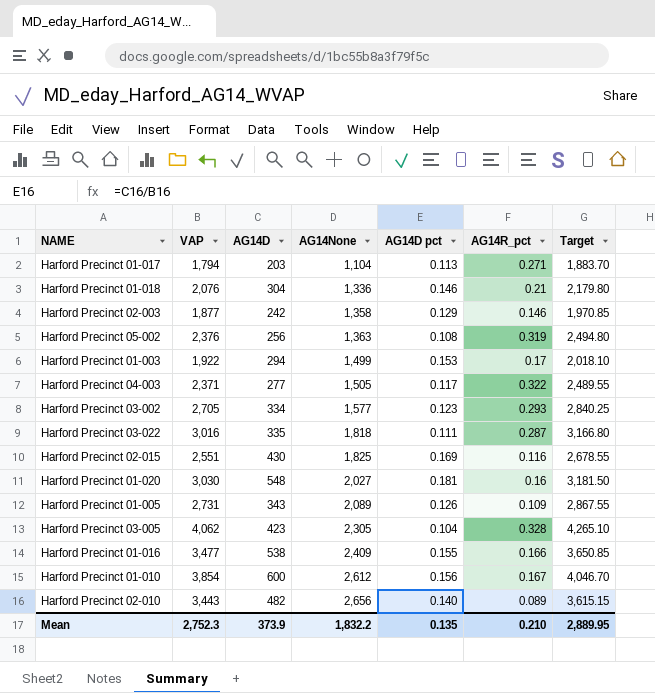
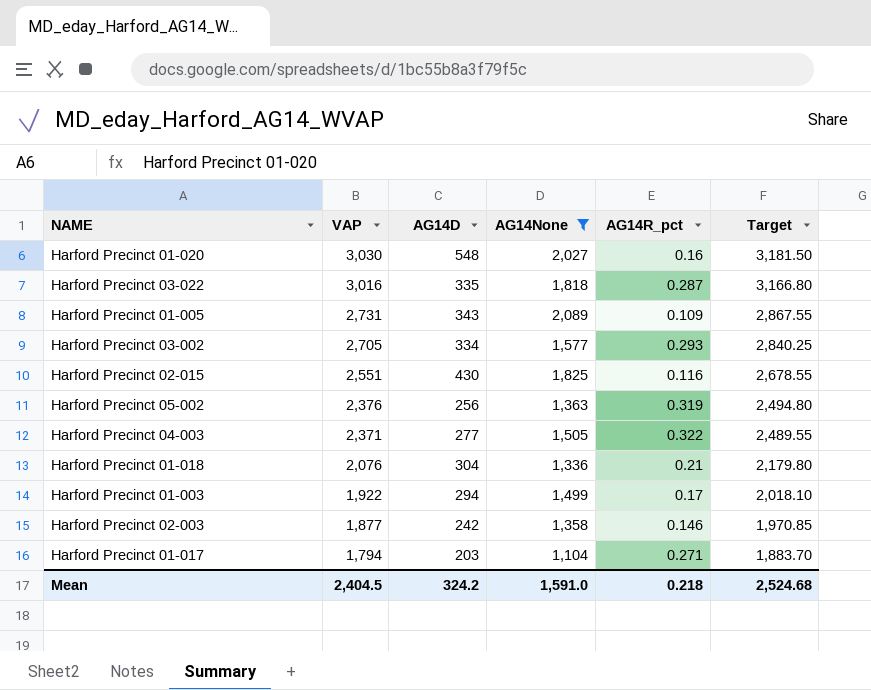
filter: none -> AG14None <= 2,089
row order: AG14None ascending -> VAP descending
column AG14D pct | formula: [AG14D] / [VAP] -> none
Mean | VAP: 2,752.3 -> 2,404.5
Mean | AG14D: 373.9 -> 324.2
Mean | AG14None: 1,832.2 -> 1,591.0
Mean | AG14R_pct: 0.210 -> 0.218
Mean | Target: 2,889.95 -> 2,524.68

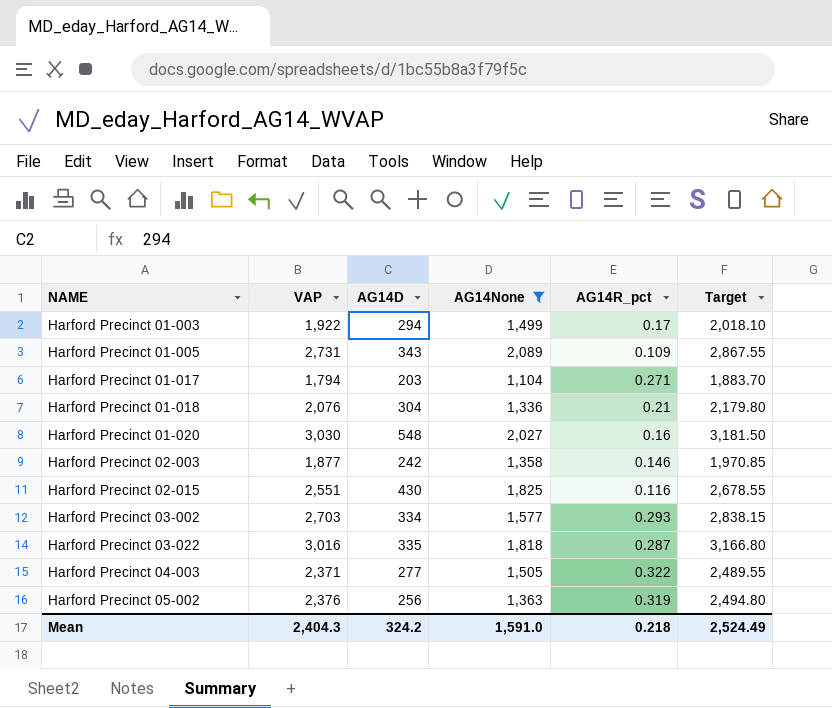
row order: VAP descending -> NAME ascending
Harford Precinct 03-002 | VAP: 2,705 -> 2,703
Harford Precinct 03-002 | Target: 2,840.25 -> 2,838.15
Mean | VAP: 2,404.5 -> 2,404.3
Mean | Target: 2,524.68 -> 2,524.49

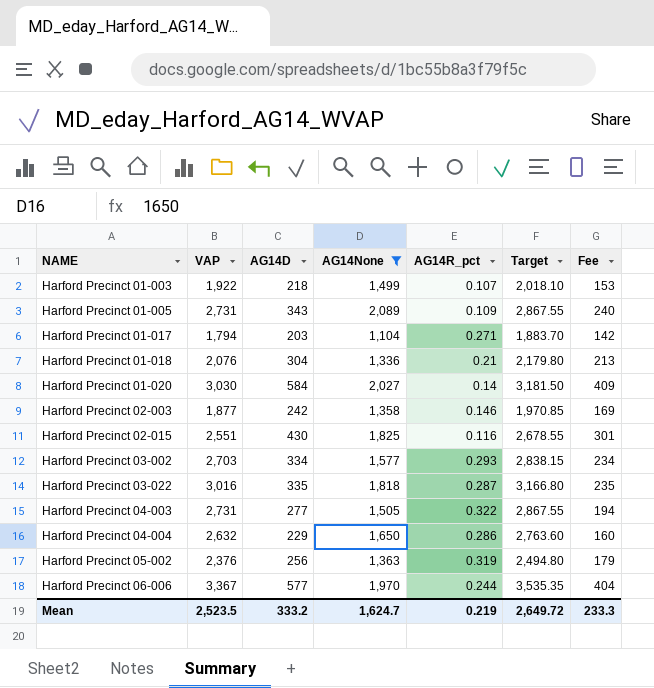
column Fee | formula: none -> [AG14D] * 0.7
Harford Precinct 01-003 | AG14D: 294 -> 218
Harford Precinct 01-003 | AG14R_pct: 0.17 -> 0.107
Harford Precinct 01-020 | AG14D: 548 -> 584
Harford Precinct 01-020 | AG14R_pct: 0.16 -> 0.14
Harford Precinct 04-003 | VAP: 2,371 -> 2,731
Harford Precinct 04-003 | Target: 2,489.55 -> 2,867.55
row Harford Precinct 04-004: none -> 2,632 | 229 | 1,650 | 0.286 | 2,763.60 | 160
row Harford Precinct 06-006: none -> 3,367 | 577 | 1,970 | 0.244 | 3,535.35 | 404
Mean | VAP: 2,404.3 -> 2,523.5
Mean | AG14D: 324.2 -> 333.2
Mean | AG14None: 1,591.0 -> 1,624.7
Mean | AG14R_pct: 0.218 -> 0.219
Mean | Target: 2,524.49 -> 2,649.72

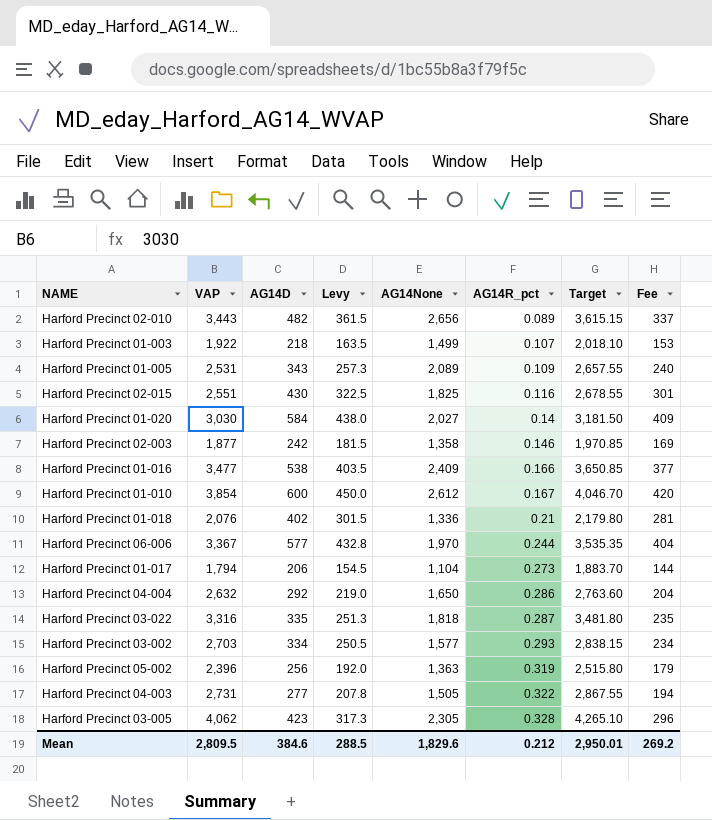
filter: AG14None <= 2,089 -> none
row order: NAME ascending -> AG14R_pct ascending
column Levy | formula: none -> [AG14D] * 0.75
Harford Precinct 01-005 | VAP: 2,731 -> 2,531
Harford Precinct 01-005 | Target: 2,867.55 -> 2,657.55
Harford Precinct 01-018 | AG14D: 304 -> 402
Harford Precinct 01-018 | Fee: 213 -> 281
Harford Precinct 01-017 | AG14D: 203 -> 206
Harford Precinct 01-017 | AG14R_pct: 0.271 -> 0.273
Harford Precinct 01-017 | Fee: 142 -> 144
Harford Precinct 04-004 | AG14D: 229 -> 292
Harford Precinct 04-004 | Fee: 160 -> 204
Harford Precinct 03-022 | VAP: 3,016 -> 3,316
Harford Precinct 03-022 | Target: 3,166.80 -> 3,481.80
Harford Precinct 05-002 | VAP: 2,376 -> 2,396
Harford Precinct 05-002 | Target: 2,494.80 -> 2,515.80
Mean | VAP: 2,523.5 -> 2,809.5
Mean | AG14D: 333.2 -> 384.6
Mean | AG14None: 1,624.7 -> 1,829.6
Mean | AG14R_pct: 0.219 -> 0.212
Mean | Target: 2,649.72 -> 2,950.01
Mean | Fee: 233.3 -> 269.2

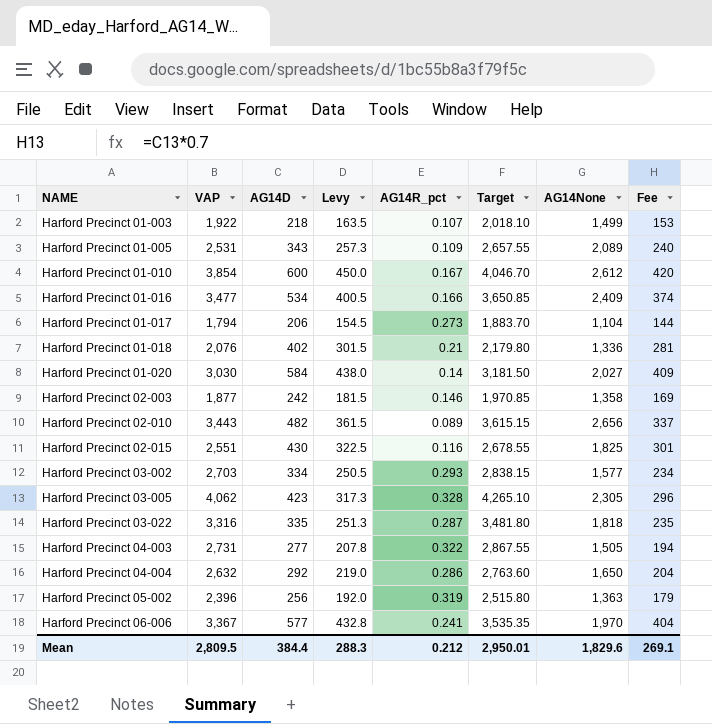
row order: AG14R_pct ascending -> NAME ascending
column AG14None | position: 5 -> 7
Harford Precinct 01-016 | AG14D: 538 -> 534
Harford Precinct 01-016 | Levy: 403.5 -> 400.5
Harford Precinct 01-016 | Fee: 377 -> 374
Harford Precinct 06-006 | AG14R_pct: 0.244 -> 0.241
Mean | AG14D: 384.6 -> 384.4
Mean | Levy: 288.5 -> 288.3
Mean | Fee: 269.2 -> 269.1

